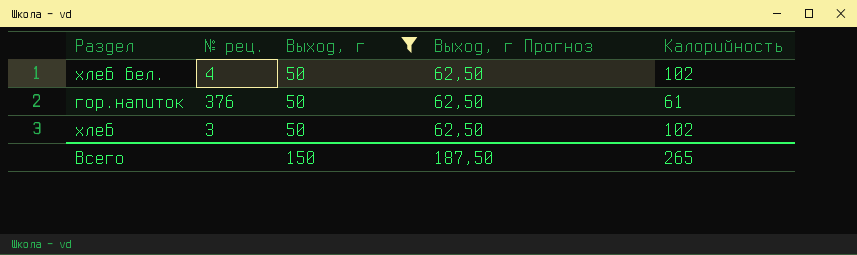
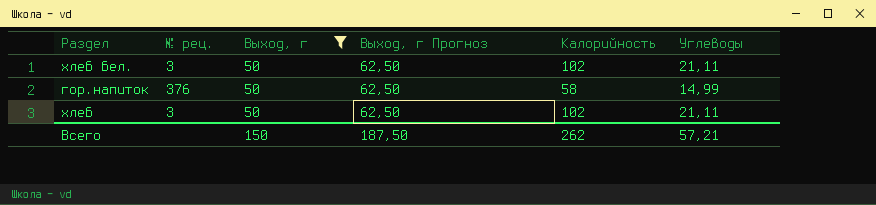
column Углеводы | position: none -> 6
хлеб бел. | № рец.: 4 -> 3
гор.напиток | Калорийность: 61 -> 58
Всего | Калорийность: 265 -> 262

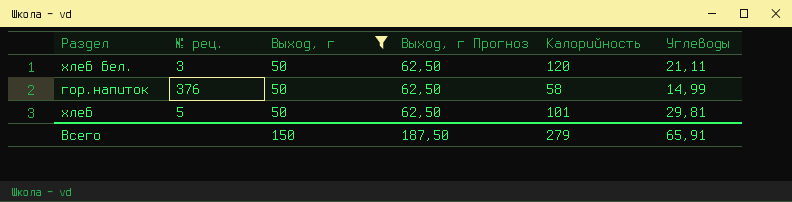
хлеб бел. | Калорийность: 102 -> 120
хлеб | № рец.: 3 -> 5
хлеб | Калорийность: 102 -> 101
хлеб | Углеводы: 21,11 -> 29,81
Всего | Калорийность: 262 -> 279
Всего | Углеводы: 57,21 -> 65,91

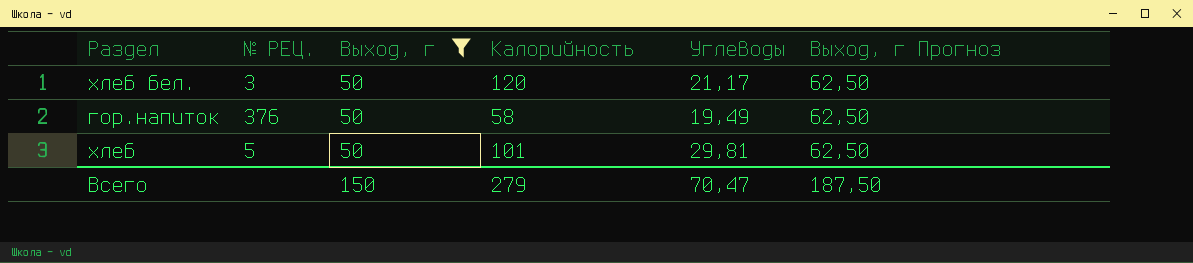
column name: № рец. -> № РЕЦ.
column Выход, г Прогноз | position: 4 -> 6
хлеб бел. | Углеводы: 21,11 -> 21,17
гор.напиток | Углеводы: 14,99 -> 19,49
Всего | Углеводы: 65,91 -> 70,47

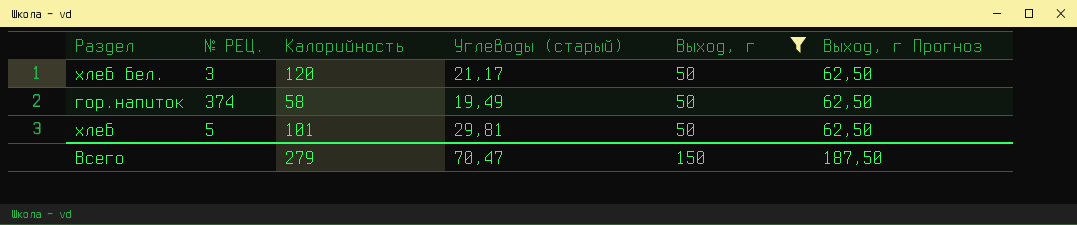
column name: Углеводы -> Углеводы (старый)
column Выход, г | position: 3 -> 5
гор.напиток | № РЕЦ.: 376 -> 374

